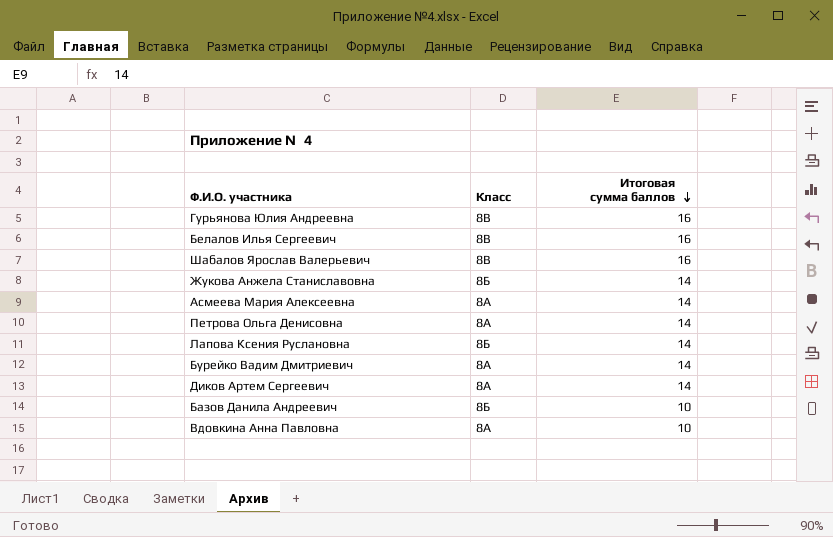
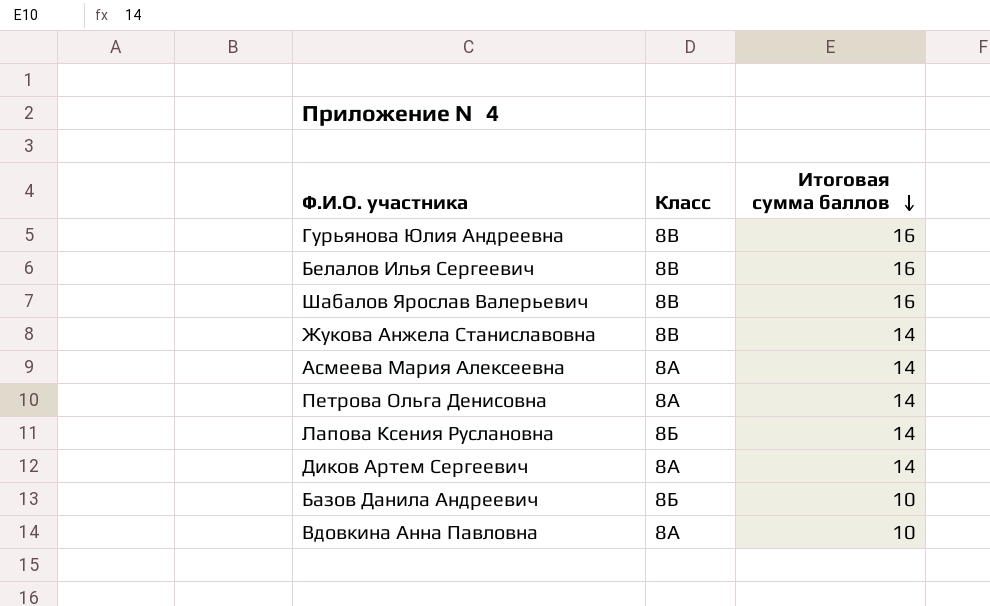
row Бурейко Вадим Дмитриевич: 8А | 14 -> none
Жукова Анжела Станиславовна | Класс: 8Б -> 8В

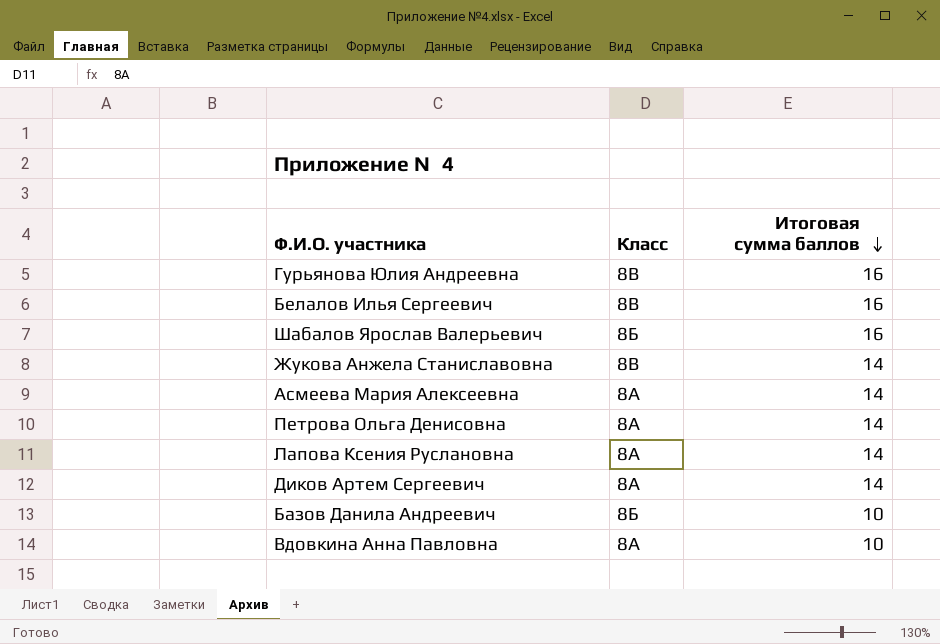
Шабалов Ярослав Валерьевич | Класс: 8В -> 8Б
Лапова Ксения Руслановна | Класс: 8Б -> 8А

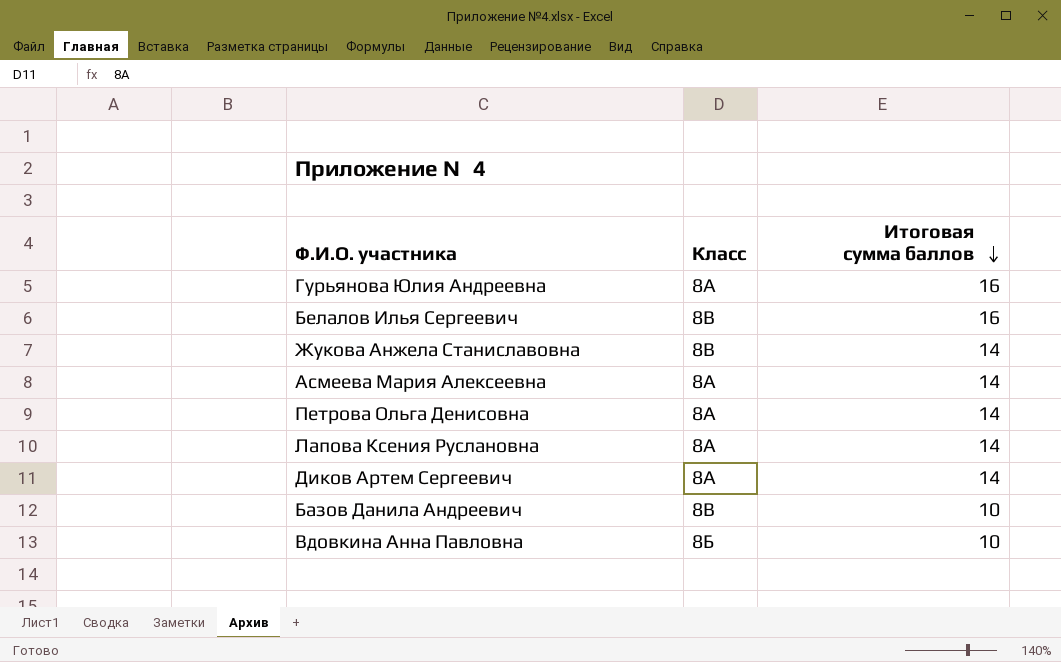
row Шабалов Ярослав Валерьевич: 8Б | 16 -> none
Гурьянова Юлия Андреевна | Класс: 8В -> 8А
Базов Данила Андреевич | Класс: 8Б -> 8В
Вдовкина Анна Павловна | Класс: 8А -> 8Б

